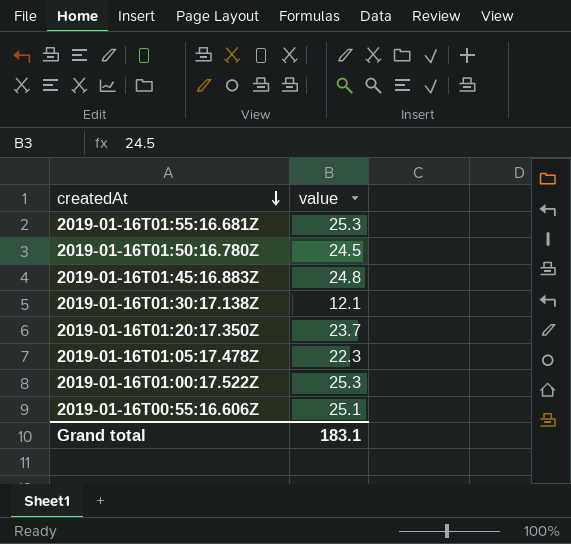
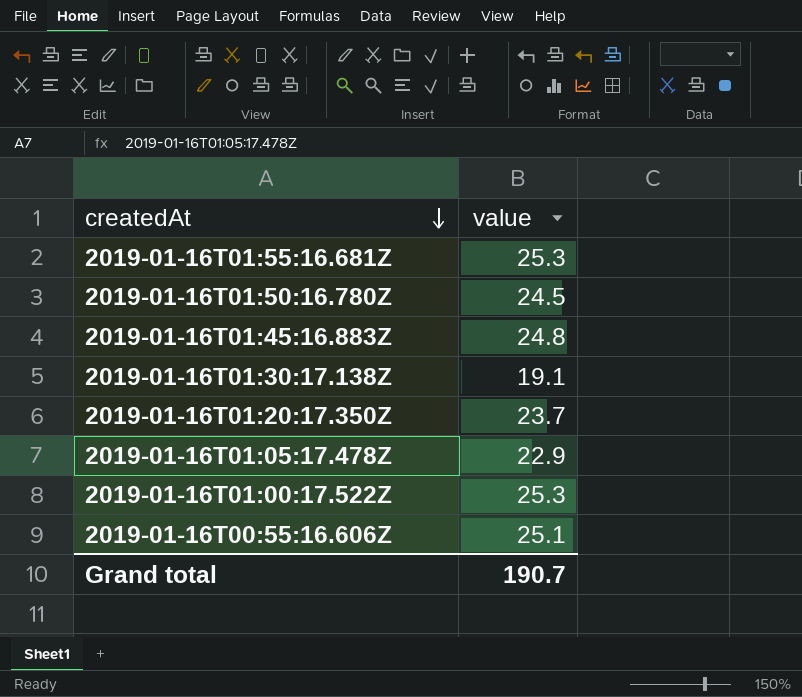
2019-01-16T01:30:17.138Z | value: 12.1 -> 19.1
2019-01-16T01:05:17.478Z | value: 22.3 -> 22.9
Grand total | value: 183.1 -> 190.7

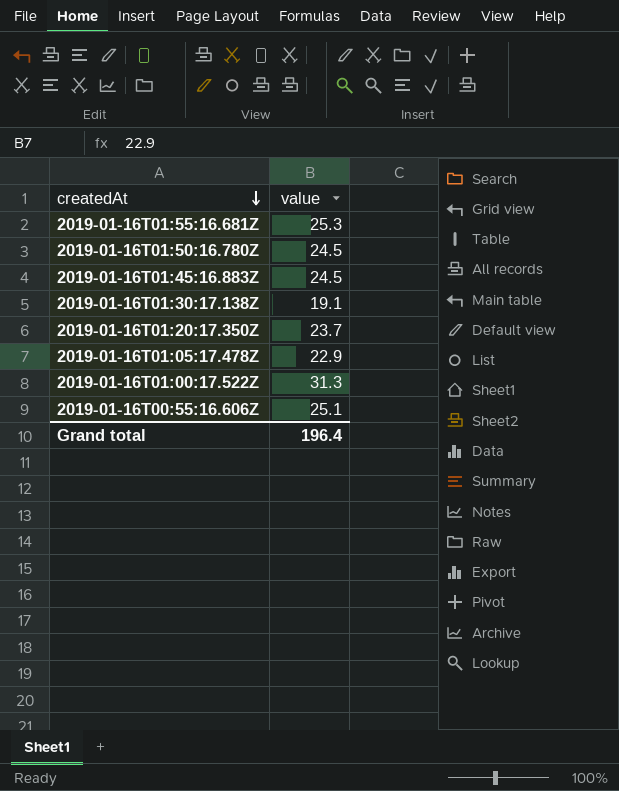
2019-01-16T01:45:16.883Z | value: 24.8 -> 24.5
2019-01-16T01:00:17.522Z | value: 25.3 -> 31.3
Grand total | value: 190.7 -> 196.4

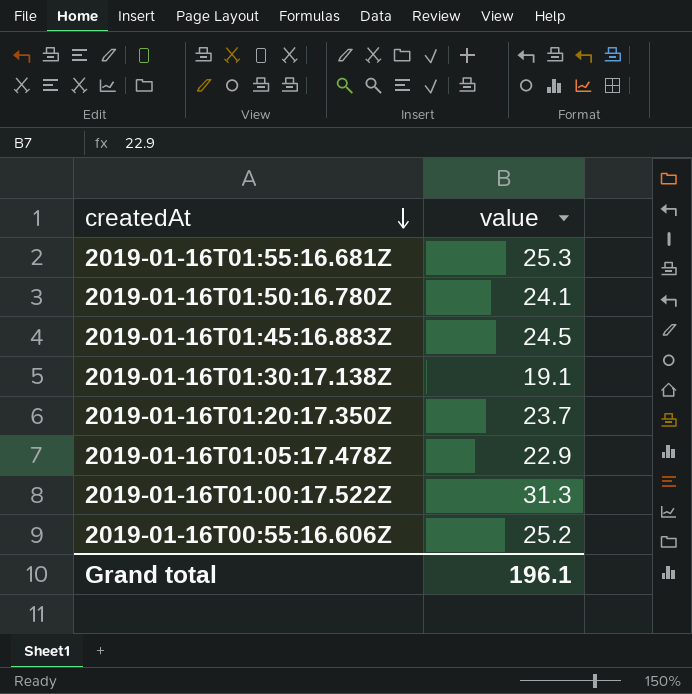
2019-01-16T01:50:16.780Z | value: 24.5 -> 24.1
2019-01-16T00:55:16.606Z | value: 25.1 -> 25.2
Grand total | value: 196.4 -> 196.1

